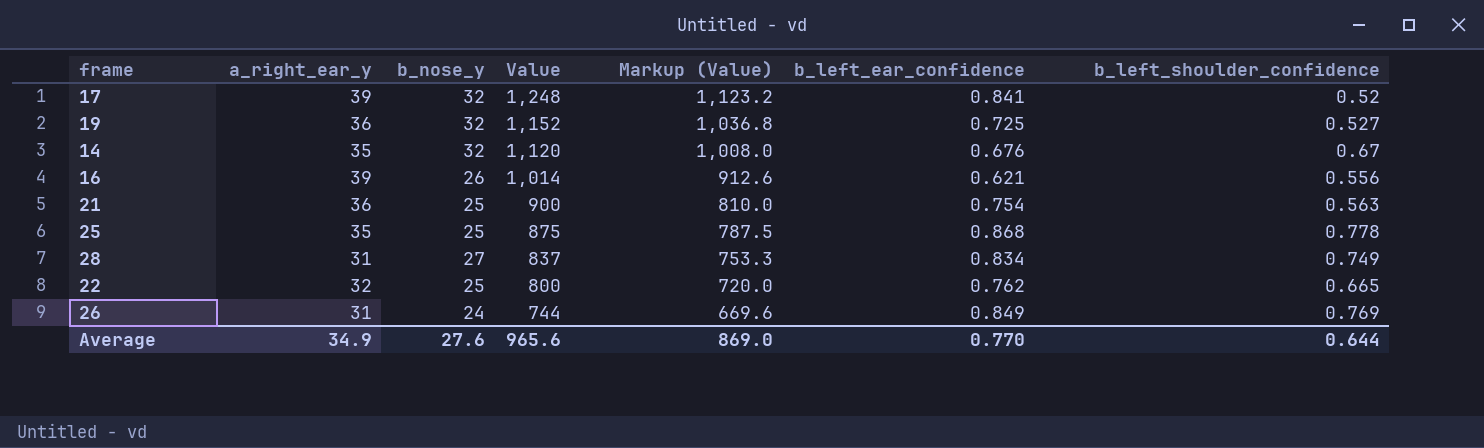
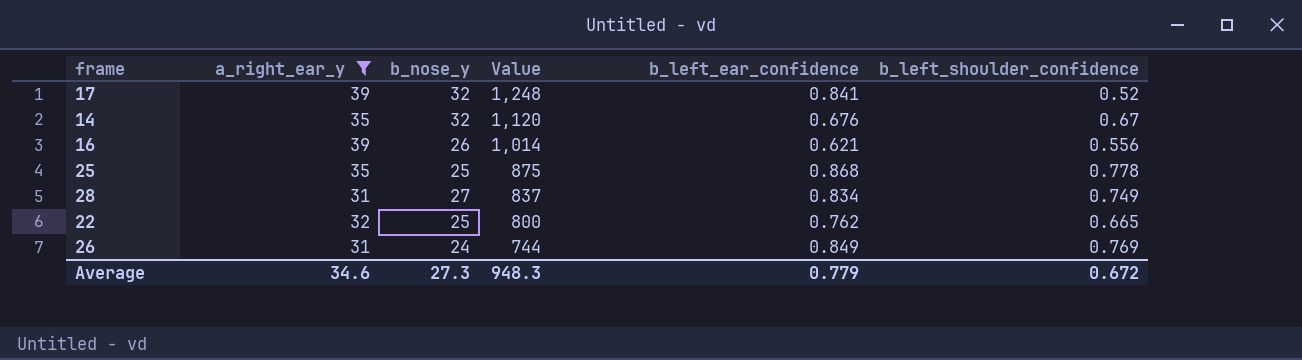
filter: none -> a_right_ear_y != 36
column Markup (Value) | formula: [Value] * 0.9 -> none
Average | a_right_ear_y: 34.9 -> 34.6
Average | b_nose_y: 27.6 -> 27.3
Average | Value: 965.6 -> 948.3
Average | b_left_ear_confidence: 0.770 -> 0.779
Average | b_left_shoulder_confidence: 0.644 -> 0.672

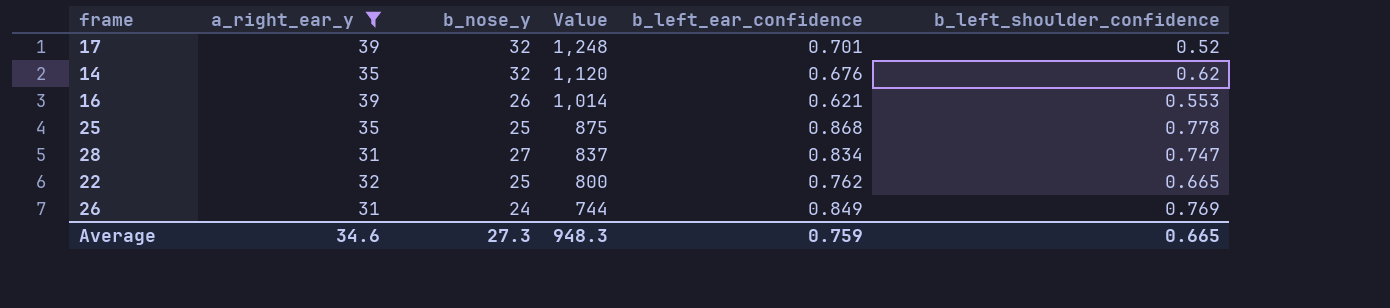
17 | b_left_ear_confidence: 0.841 -> 0.701
14 | b_left_shoulder_confidence: 0.67 -> 0.62
16 | b_left_shoulder_confidence: 0.556 -> 0.553
28 | b_left_shoulder_confidence: 0.749 -> 0.747
Average | b_left_ear_confidence: 0.779 -> 0.759
Average | b_left_shoulder_confidence: 0.672 -> 0.665

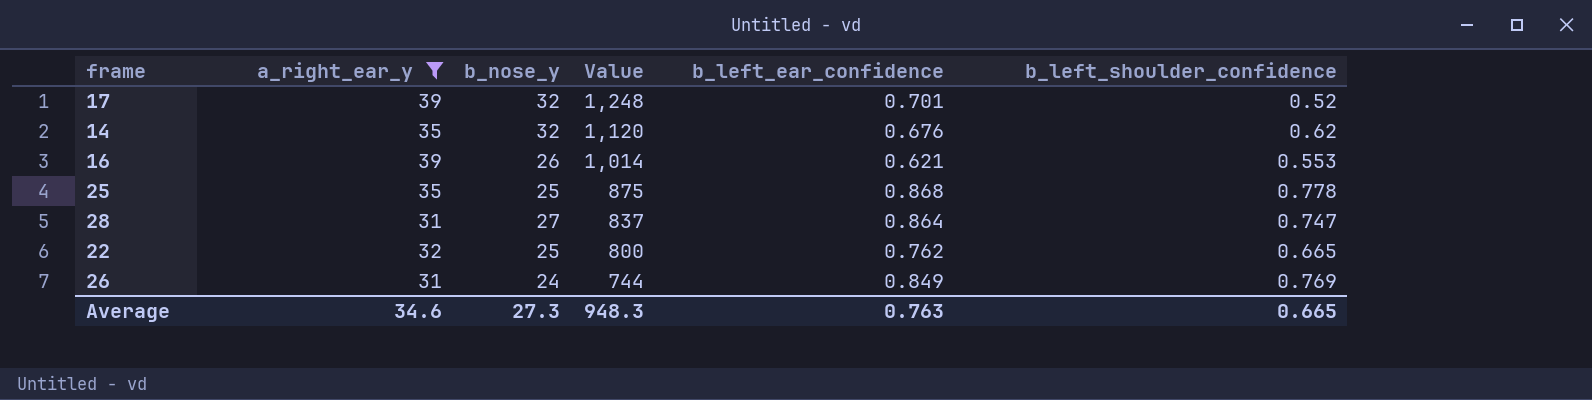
28 | b_left_ear_confidence: 0.834 -> 0.864
Average | b_left_ear_confidence: 0.759 -> 0.763

